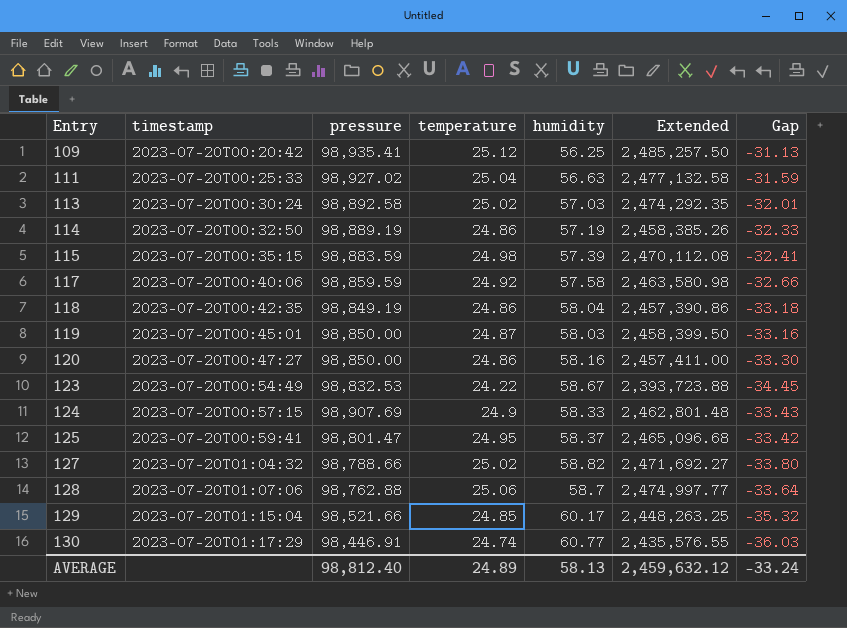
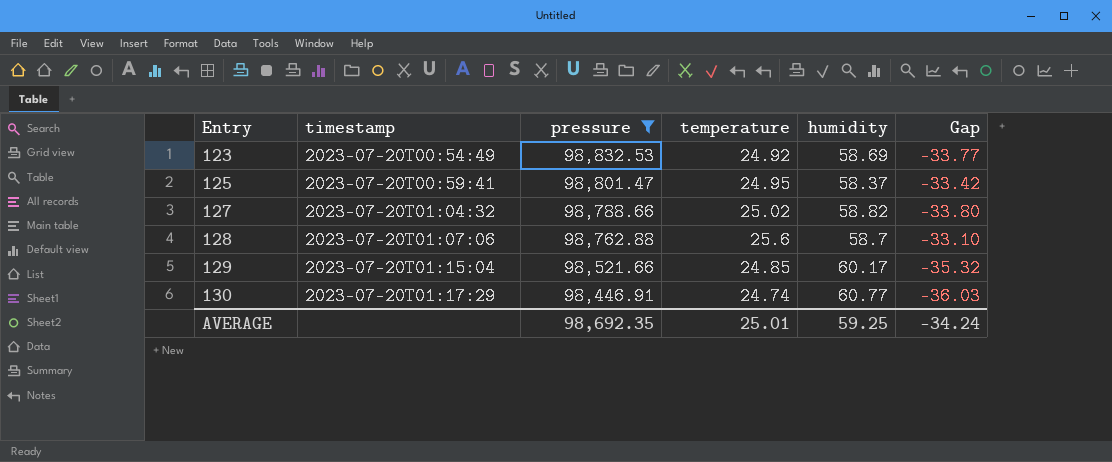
filter: none -> pressure <= 98,832.53
column Extended | formula: [pressure] * [temperature] -> none
123 | temperature: 24.22 -> 24.92
123 | humidity: 58.67 -> 58.69
123 | Gap: -34.45 -> -33.77
128 | temperature: 25.06 -> 25.6
128 | Gap: -33.64 -> -33.10
AVERAGE | pressure: 98,812.40 -> 98,692.35
AVERAGE | temperature: 24.89 -> 25.01
AVERAGE | humidity: 58.13 -> 59.25
AVERAGE | Gap: -33.24 -> -34.24

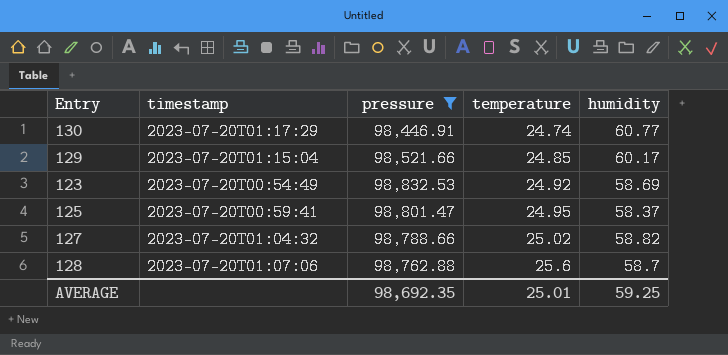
row order: Entry ascending -> temperature ascending
column Gap | formula: [temperature] - [humidity] -> none

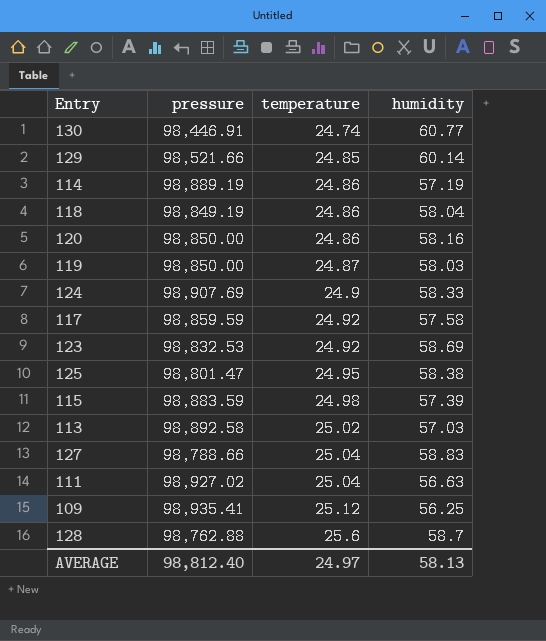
filter: pressure <= 98,832.53 -> none
column timestamp | position: 2 -> none
129 | humidity: 60.17 -> 60.14
125 | humidity: 58.37 -> 58.38
127 | temperature: 25.02 -> 25.04
127 | humidity: 58.82 -> 58.83
AVERAGE | pressure: 98,692.35 -> 98,812.40
AVERAGE | temperature: 25.01 -> 24.97
AVERAGE | humidity: 59.25 -> 58.13

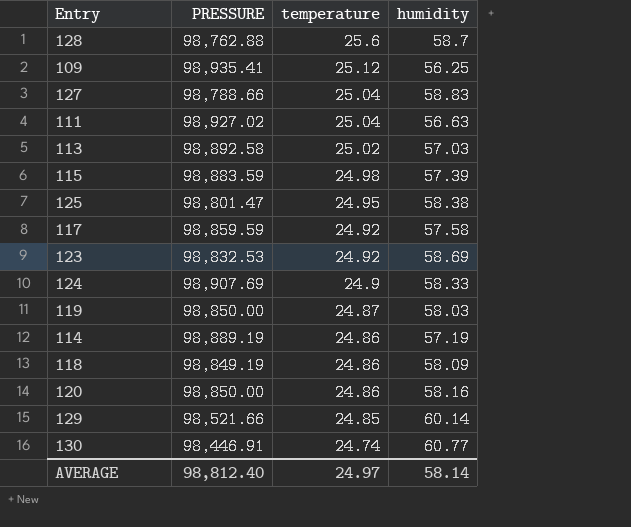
row order: temperature ascending -> temperature descending
column name: pressure -> PRESSURE
118 | humidity: 58.04 -> 58.09
AVERAGE | humidity: 58.13 -> 58.14

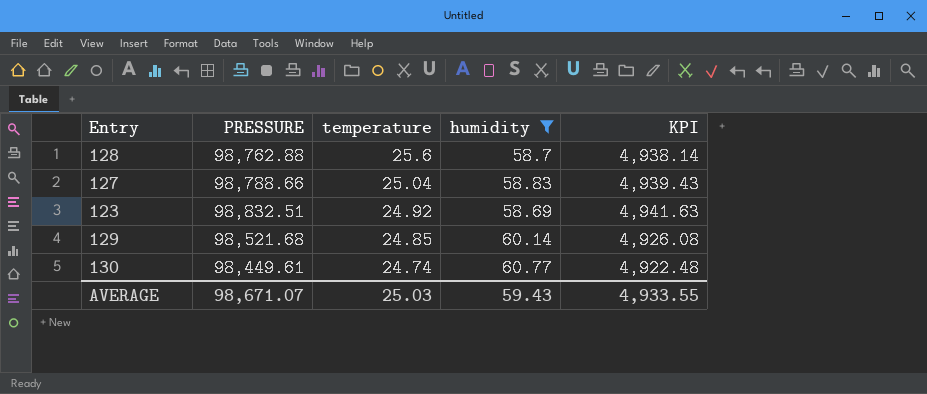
filter: none -> humidity >= 58.69
column KPI | formula: none -> [PRESSURE] * 0.05
123 | PRESSURE: 98,832.53 -> 98,832.51
129 | PRESSURE: 98,521.66 -> 98,521.68
130 | PRESSURE: 98,446.91 -> 98,449.61
AVERAGE | PRESSURE: 98,812.40 -> 98,671.07
AVERAGE | temperature: 24.97 -> 25.03
AVERAGE | humidity: 58.14 -> 59.43

